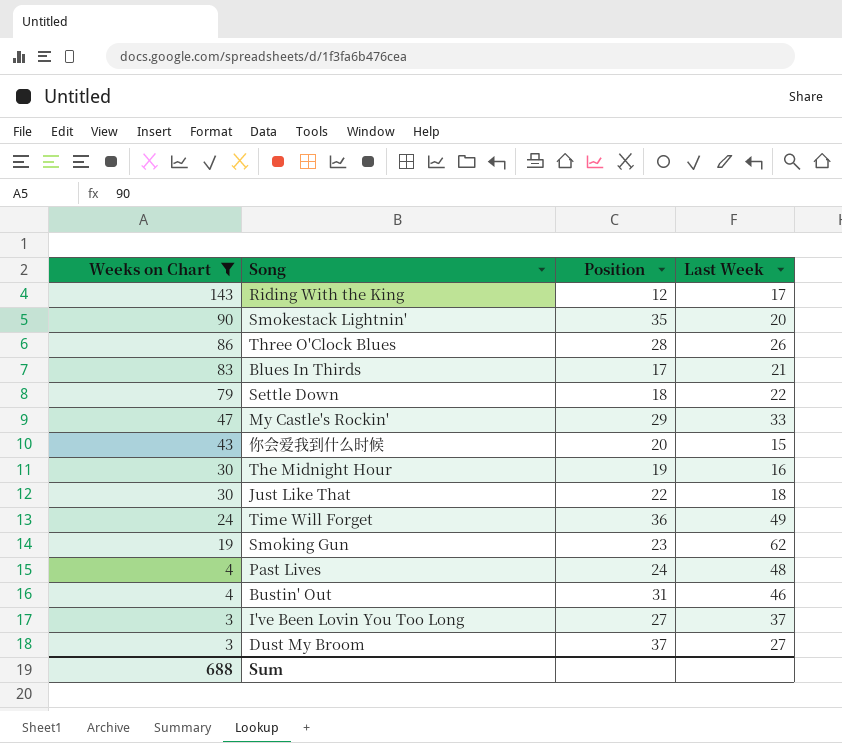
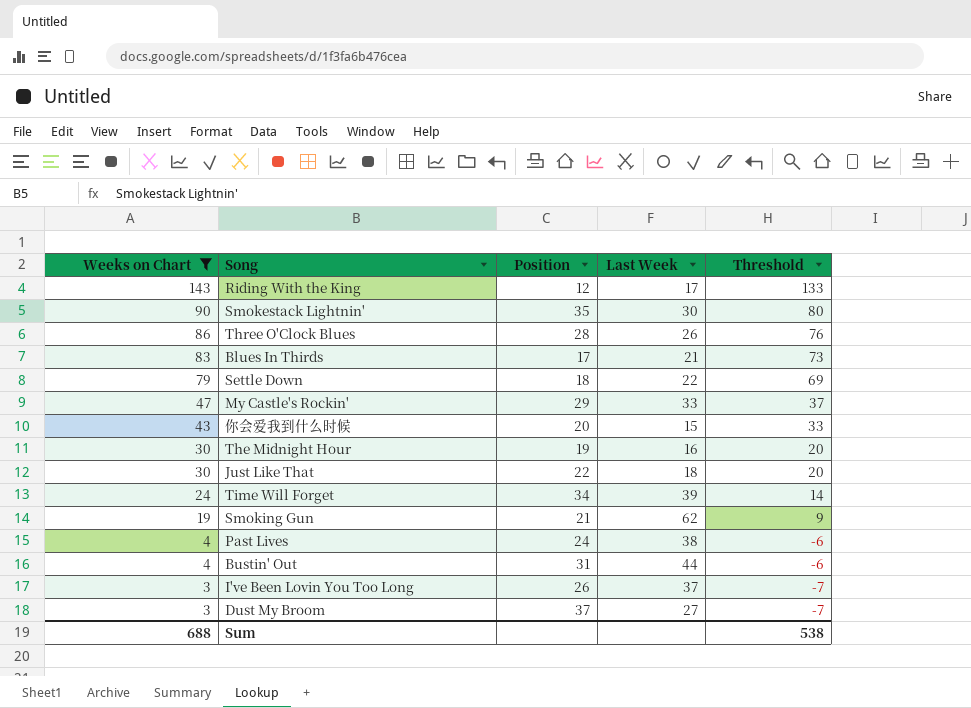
column Threshold | formula: none -> [Weeks on Chart] - 10
Smokestack Lightnin' | Last Week: 20 -> 30
Time Will Forget | Position: 36 -> 34
Time Will Forget | Last Week: 49 -> 39
Smoking Gun | Position: 23 -> 21
Past Lives | Last Week: 48 -> 38
Bustin' Out | Last Week: 46 -> 44
I've Been Lovin You Too Long | Position: 27 -> 26

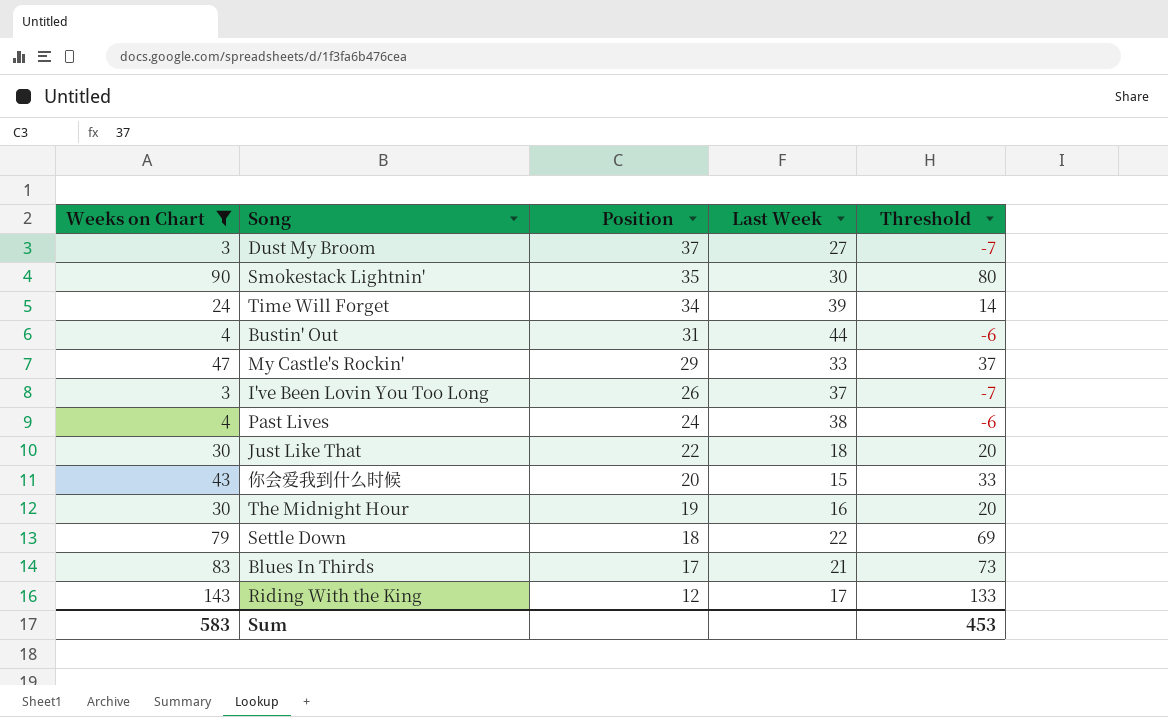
row order: Weeks on Chart descending -> Position descending
row Three O'Clock Blues: 86 | 28 | 26 | 76 -> none
row Smoking Gun: 19 | 21 | 62 | 9 -> none
Sum | Weeks on Chart: 688 -> 583
Sum | Threshold: 538 -> 453

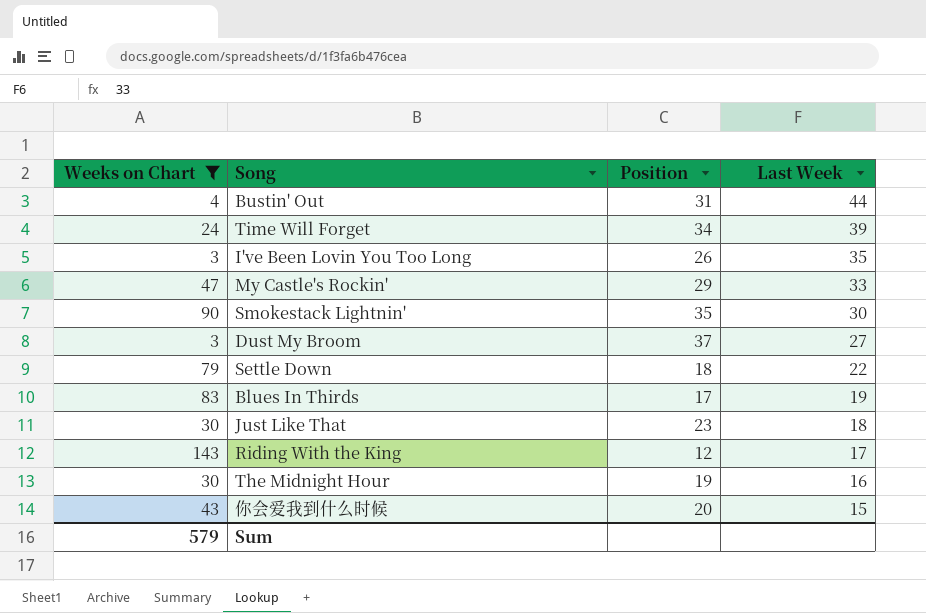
row order: Position descending -> Last Week descending
column Threshold | formula: [Weeks on Chart] - 10 -> none
row Past Lives: 4 | 24 | 38 | -6 -> none
I've Been Lovin You Too Long | Last Week: 37 -> 35
Blues In Thirds | Last Week: 21 -> 19
Just Like That | Position: 22 -> 23
Sum | Weeks on Chart: 583 -> 579

